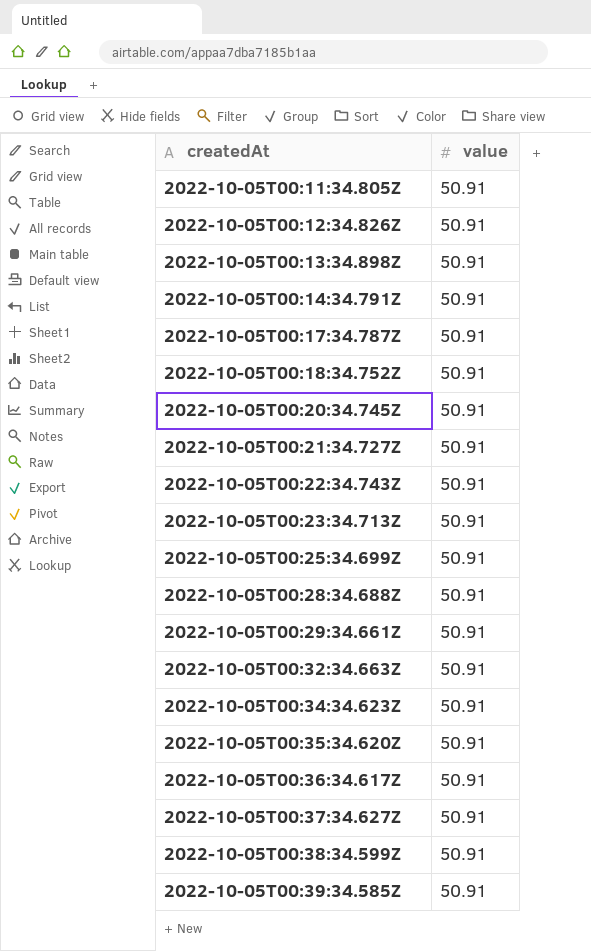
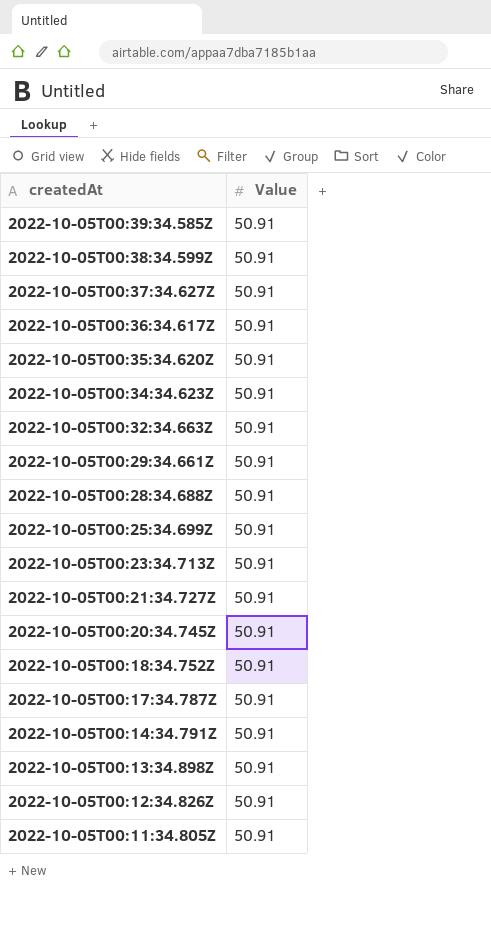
row order: createdAt ascending -> createdAt descending
column name: value -> Value
row 2022-10-05T00:22:34.743Z: 50.91 -> none

